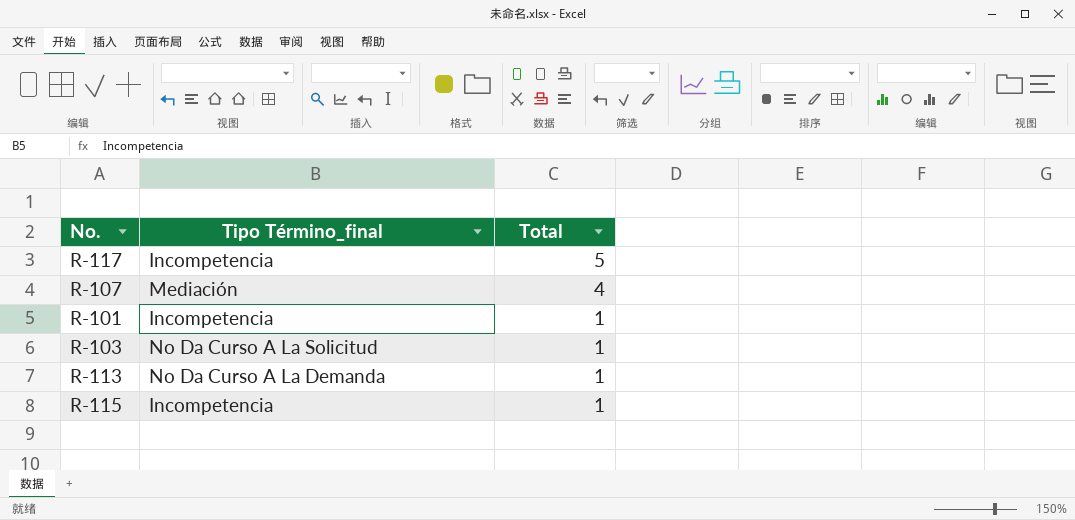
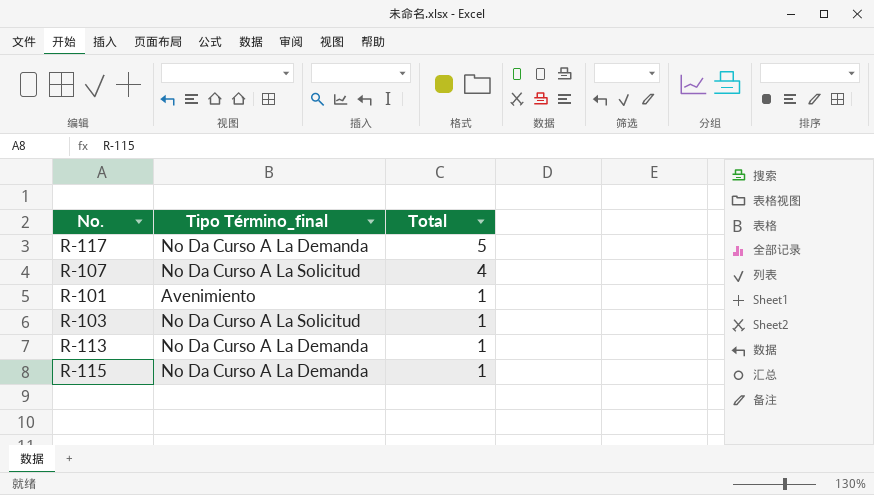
R-117 | Tipo Término_final: Incompetencia -> No Da Curso A La Demanda
R-107 | Tipo Término_final: Mediación -> No Da Curso A La Solicitud
R-101 | Tipo Término_final: Incompetencia -> Avenimiento
R-115 | Tipo Término_final: Incompetencia -> No Da Curso A La Demanda

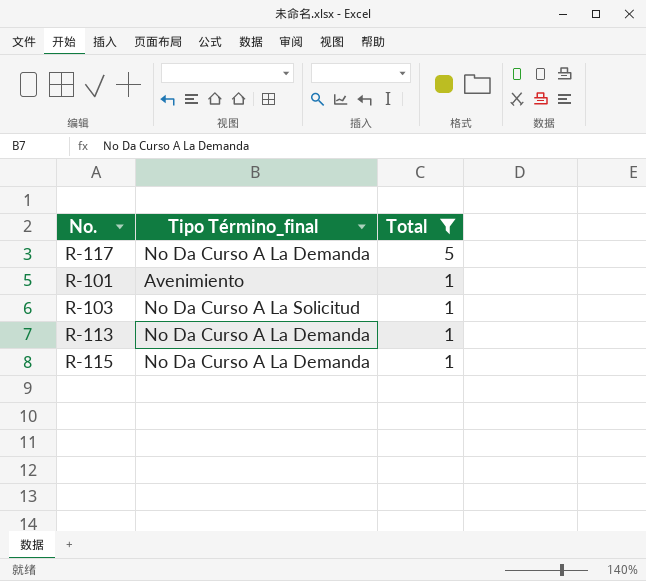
filter: none -> Total != 4

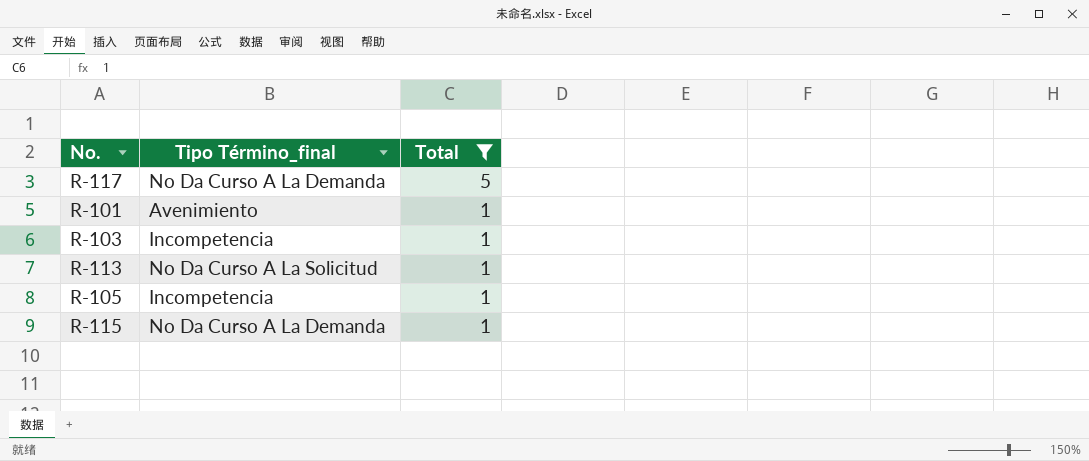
R-103 | Tipo Término_final: No Da Curso A La Solicitud -> Incompetencia
R-113 | Tipo Término_final: No Da Curso A La Demanda -> No Da Curso A La Solicitud
row R-105: none -> Incompetencia | 1

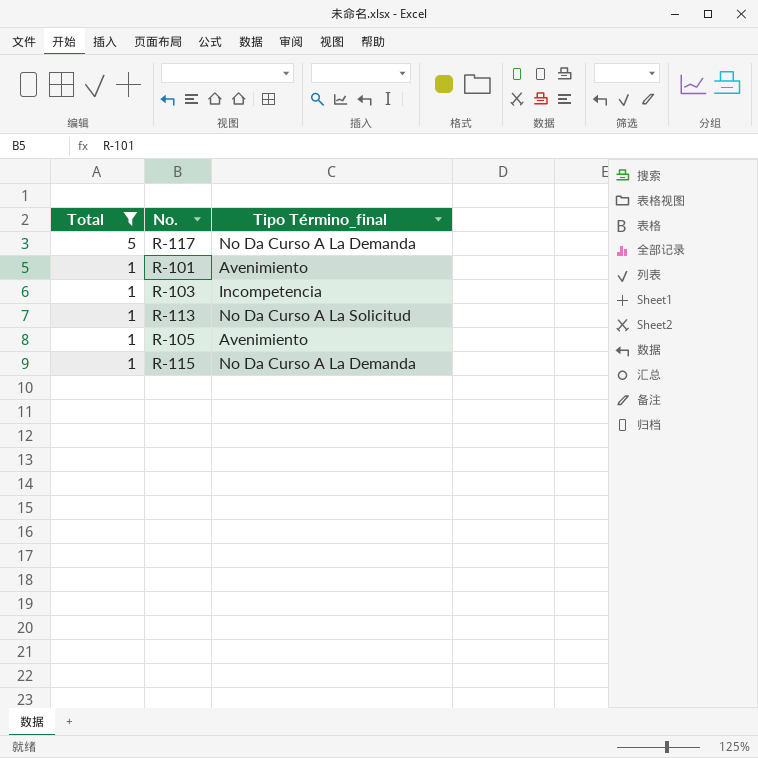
column Total | position: 3 -> 1
R-105 | Tipo Término_final: Incompetencia -> Avenimiento

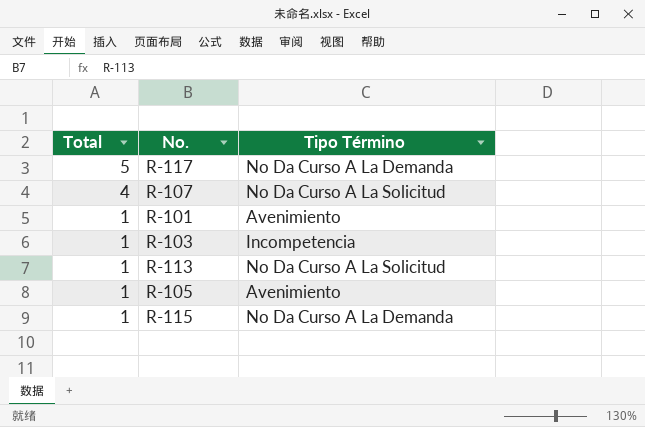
filter: Total != 4 -> none
column name: Tipo Término_final -> Tipo Término

